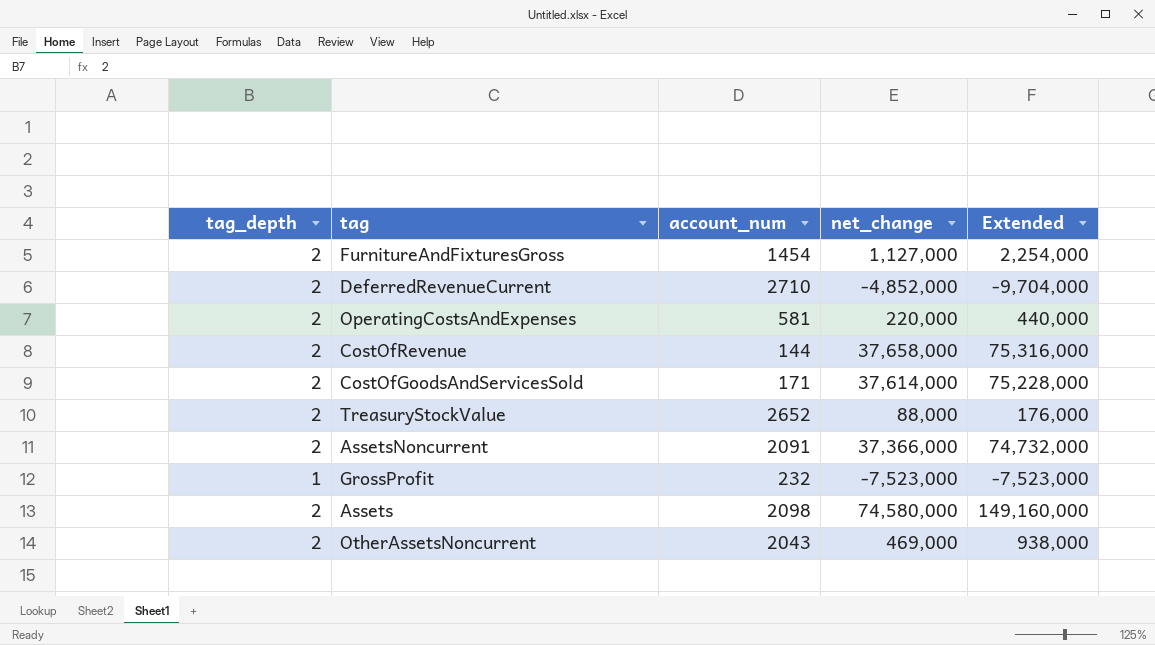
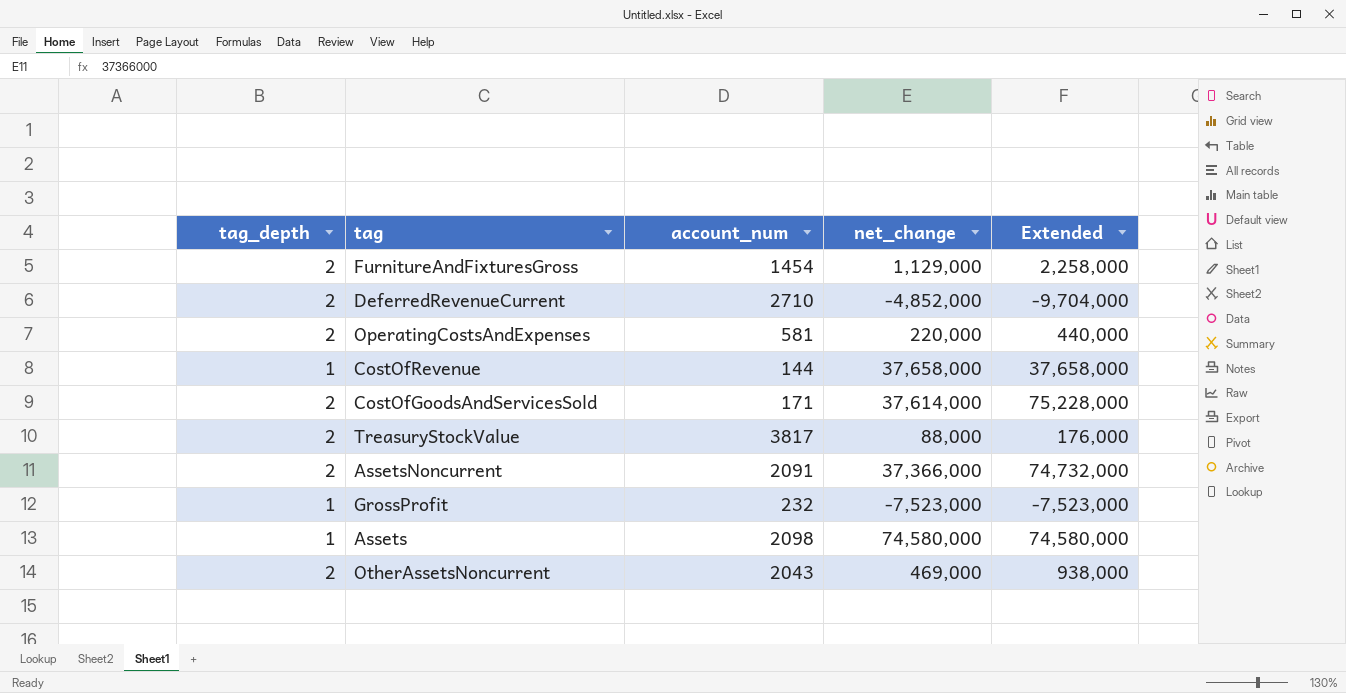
FurnitureAndFixturesGross | net_change: 1,127,000 -> 1,129,000
FurnitureAndFixturesGross | Extended: 2,254,000 -> 2,258,000
CostOfRevenue | tag_depth: 2 -> 1
CostOfRevenue | Extended: 75,316,000 -> 37,658,000
TreasuryStockValue | account_num: 2652 -> 3817
Assets | tag_depth: 2 -> 1
Assets | Extended: 149,160,000 -> 74,580,000

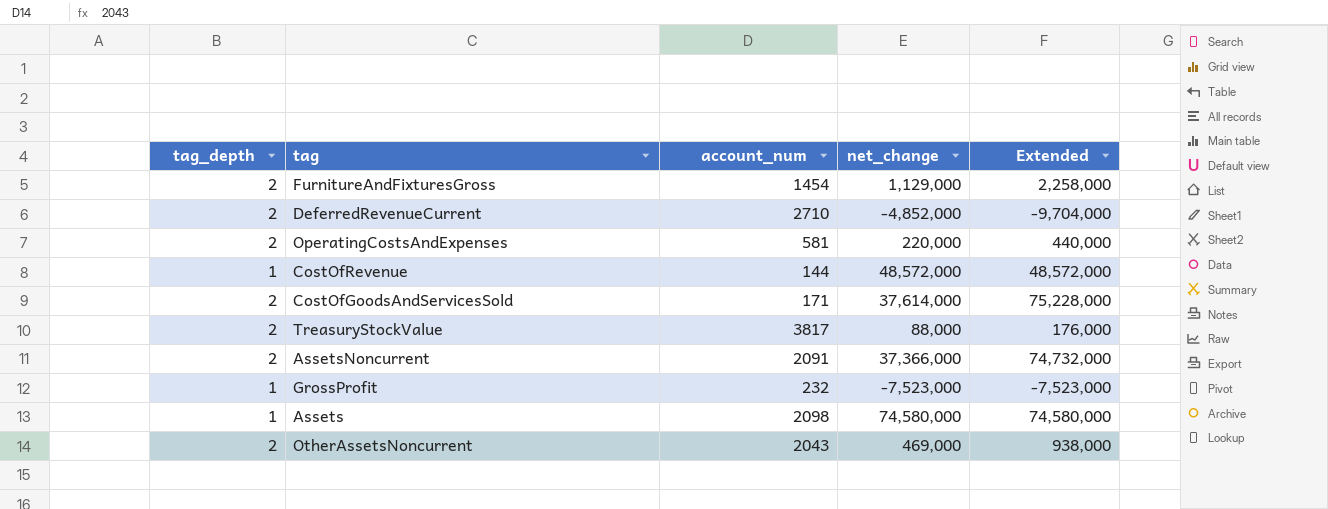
CostOfRevenue | net_change: 37,658,000 -> 48,572,000
CostOfRevenue | Extended: 37,658,000 -> 48,572,000

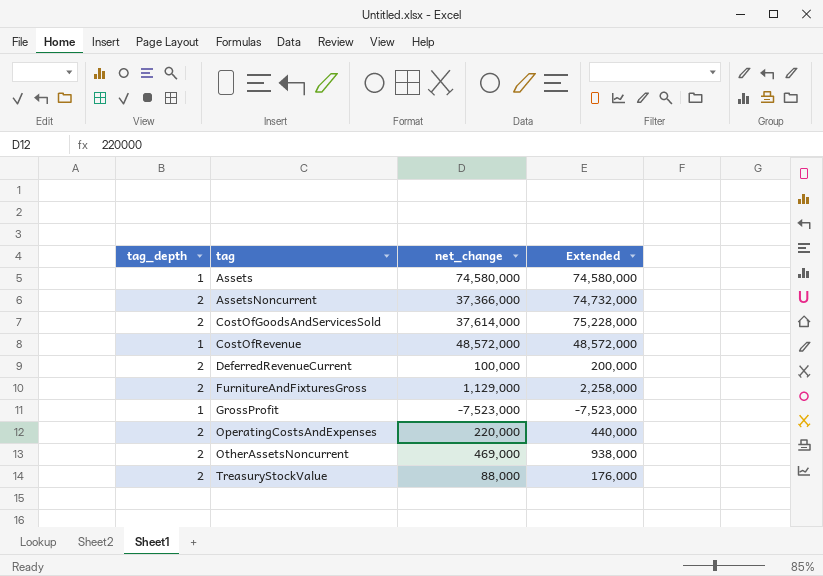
row order: none -> tag ascending
column account_num | position: 3 -> none
DeferredRevenueCurrent | net_change: -4,852,000 -> 100,000
DeferredRevenueCurrent | Extended: -9,704,000 -> 200,000

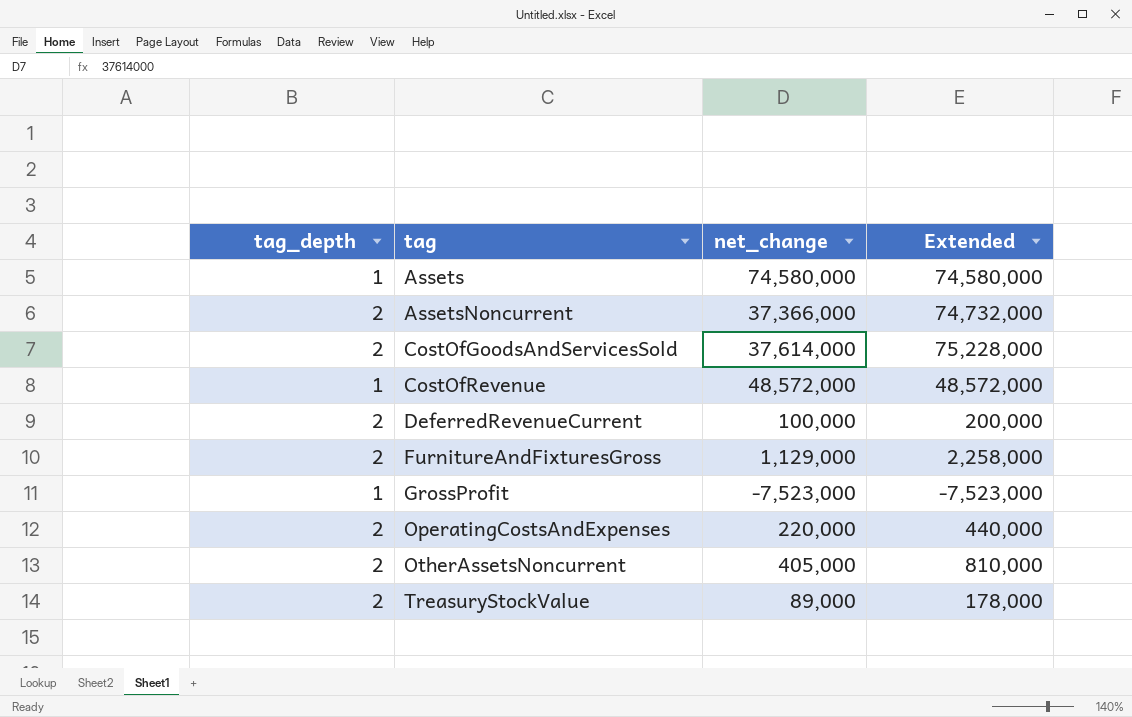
OtherAssetsNoncurrent | net_change: 469,000 -> 405,000
OtherAssetsNoncurrent | Extended: 938,000 -> 810,000
TreasuryStockValue | net_change: 88,000 -> 89,000
TreasuryStockValue | Extended: 176,000 -> 178,000

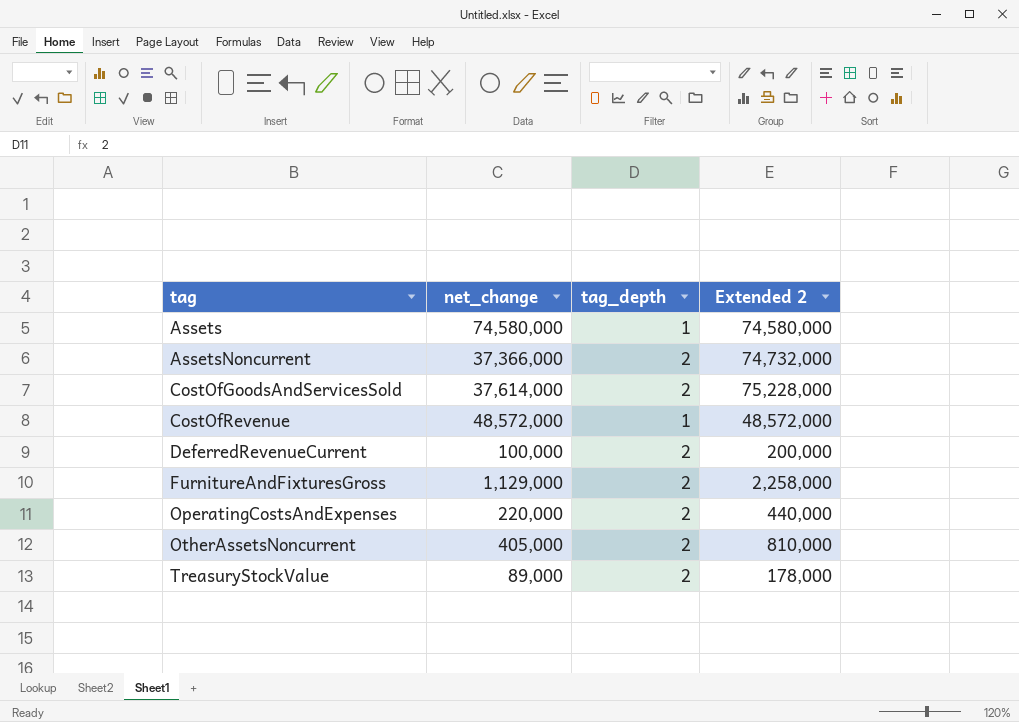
column tag_depth | position: 1 -> 3
column name: Extended -> Extended 2
row GrossProfit: 1 | -7,523,000 | -7,523,000 -> none

